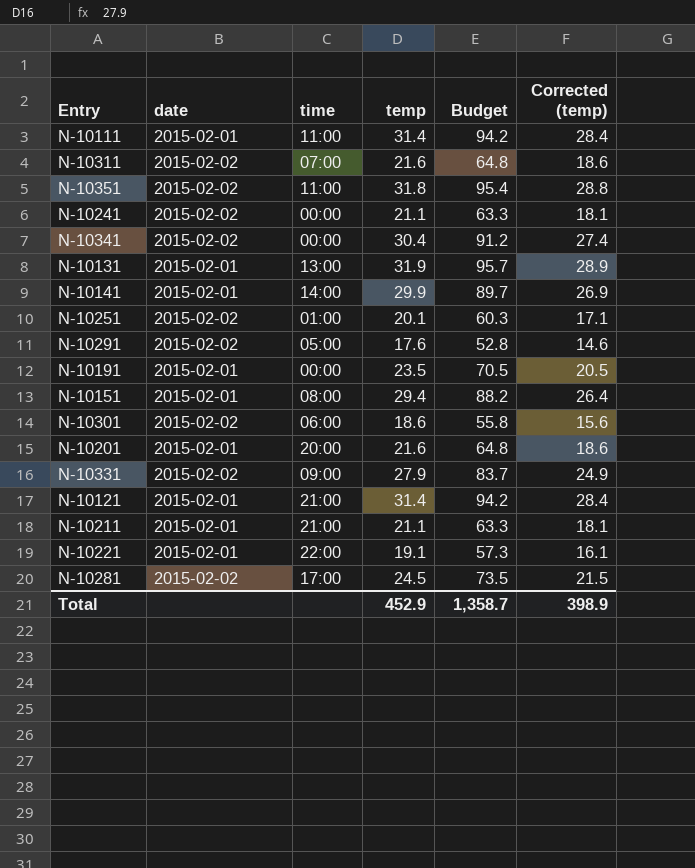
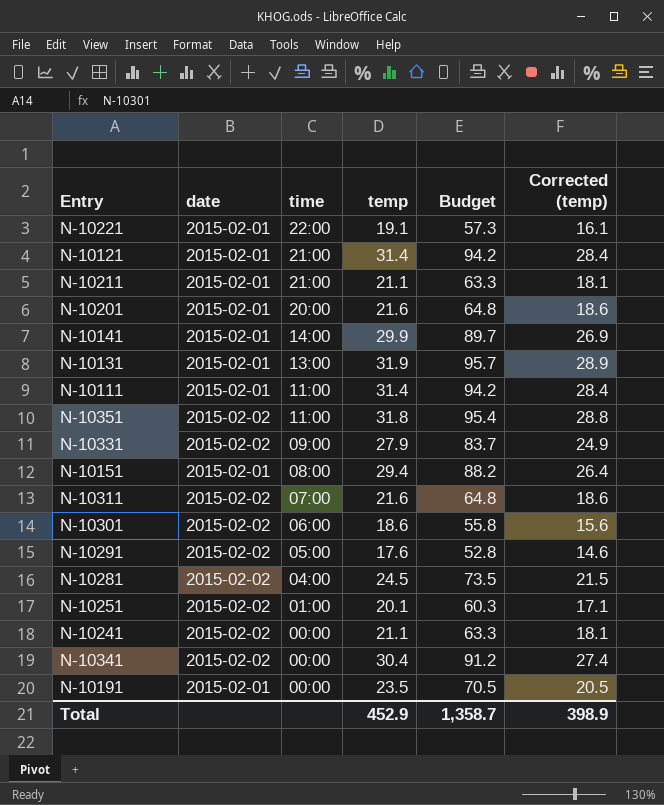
row order: none -> time descending
N-10281 | time: 17:00 -> 04:00

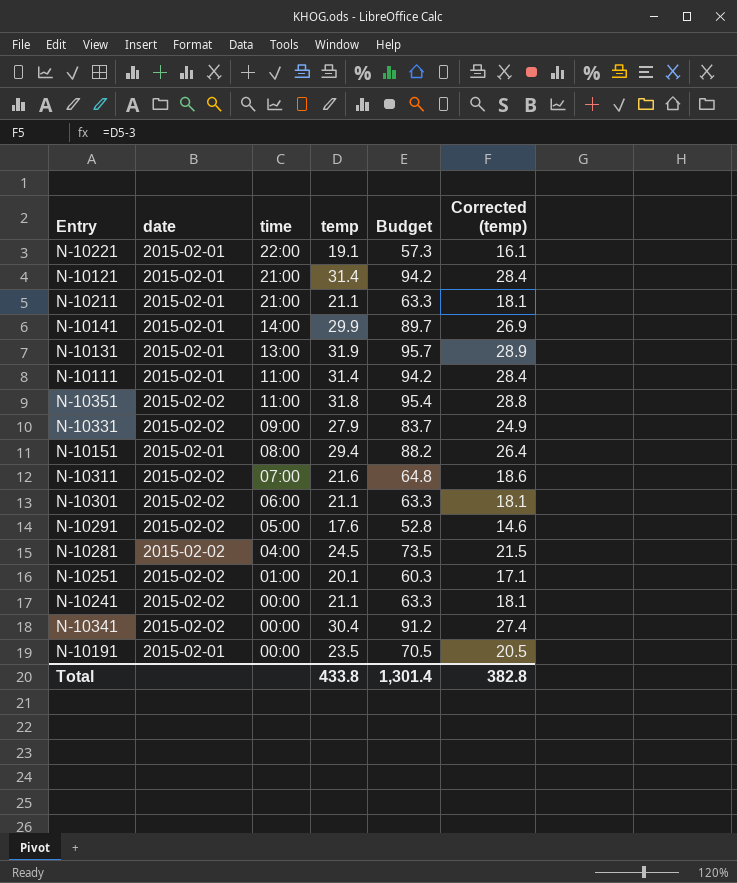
row N-10201: 2015-02-01 | 20:00 | 21.6 | 64.8 | 18.6 -> none
N-10301 | temp: 18.6 -> 21.1
N-10301 | Budget: 55.8 -> 63.3
N-10301 | Corrected (temp): 15.6 -> 18.1
Total | temp: 452.9 -> 433.8
Total | Budget: 1,358.7 -> 1,301.4
Total | Corrected (temp): 398.9 -> 382.8

